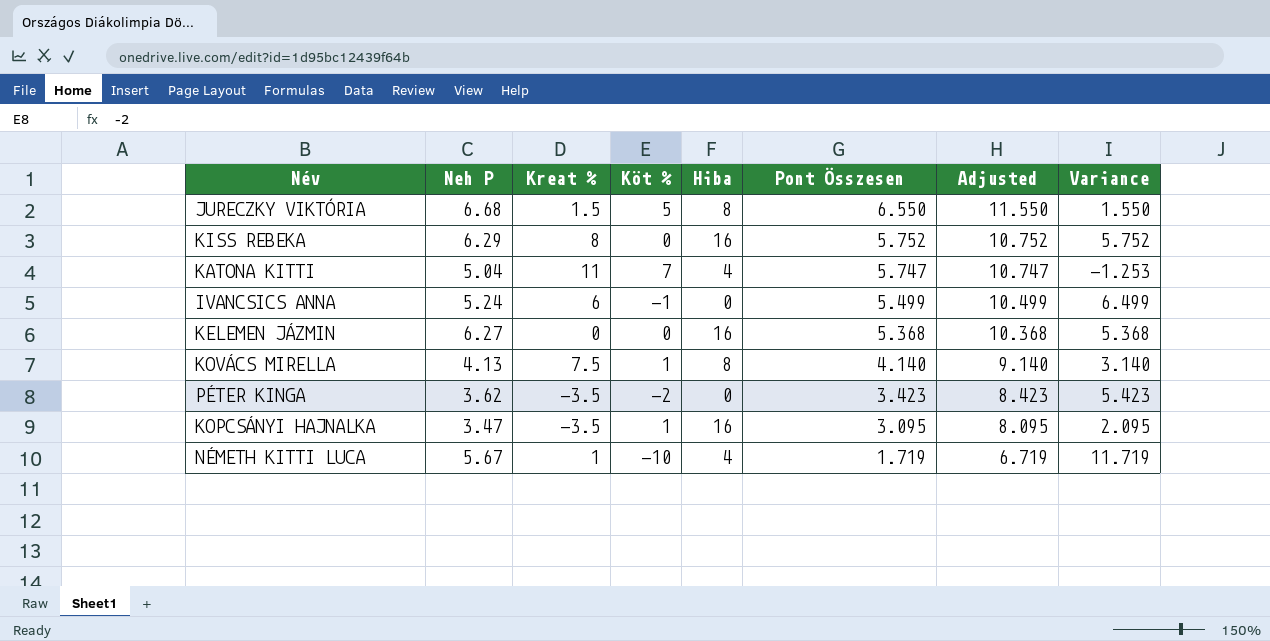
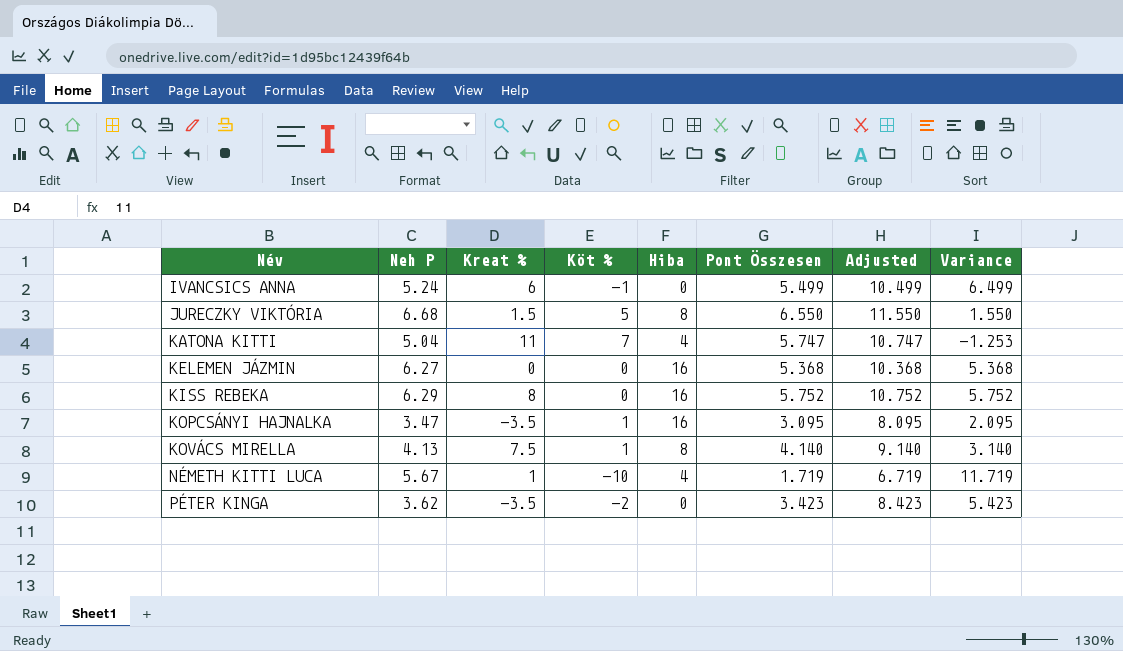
row order: Pont Összesen descending -> Név ascending

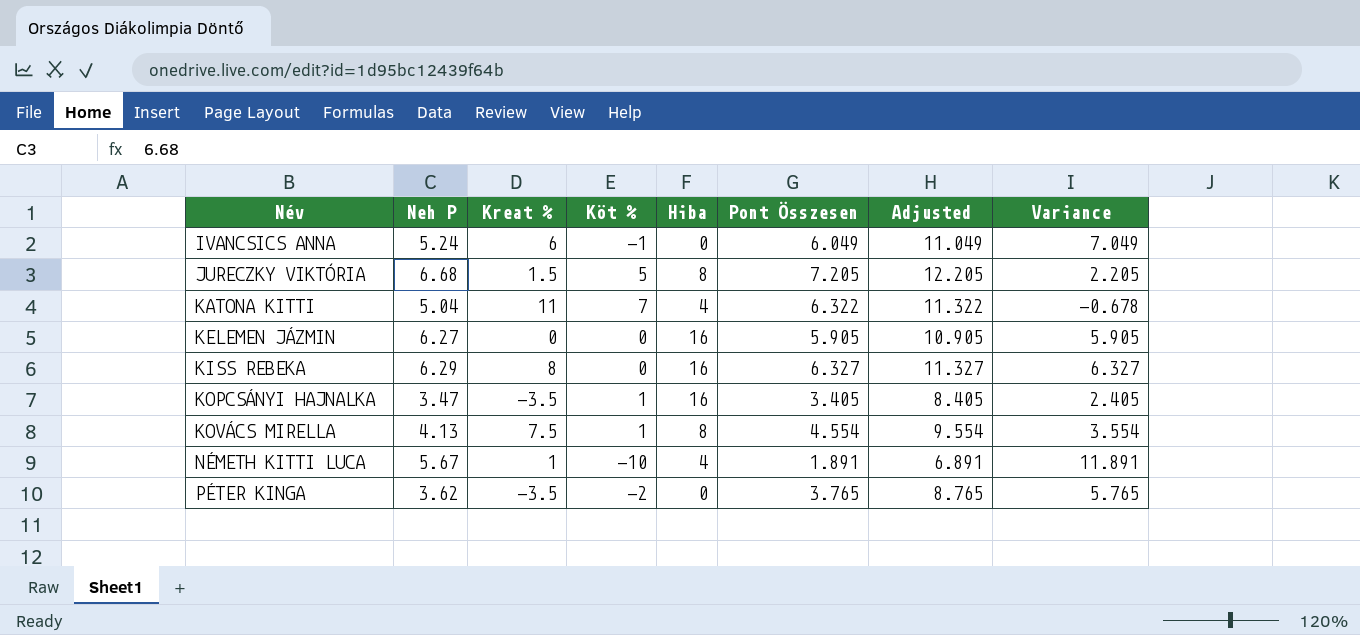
IVANCSICS ANNA | Pont Összesen: 5.499 -> 6.049
IVANCSICS ANNA | Adjusted: 10.499 -> 11.049
IVANCSICS ANNA | Variance: 6.499 -> 7.049
JURECZKY VIKTÓRIA | Pont Összesen: 6.550 -> 7.205
JURECZKY VIKTÓRIA | Adjusted: 11.550 -> 12.205
JURECZKY VIKTÓRIA | Variance: 1.550 -> 2.205
KATONA KITTI | Pont Összesen: 5.747 -> 6.322
KATONA KITTI | Adjusted: 10.747 -> 11.322
KATONA KITTI | Variance: -1.253 -> -0.678
KELEMEN JÁZMIN | Pont Összesen: 5.368 -> 5.905
KELEMEN JÁZMIN | Adjusted: 10.368 -> 10.905
KELEMEN JÁZMIN | Variance: 5.368 -> 5.905
KISS REBEKA | Pont Összesen: 5.752 -> 6.327
KISS REBEKA | Adjusted: 10.752 -> 11.327
KISS REBEKA | Variance: 5.752 -> 6.327
KOPCSÁNYI HAJNALKA | Pont Összesen: 3.095 -> 3.405
KOPCSÁNYI HAJNALKA | Adjusted: 8.095 -> 8.405
KOPCSÁNYI HAJNALKA | Variance: 2.095 -> 2.405
KOVÁCS MIRELLA | Pont Összesen: 4.140 -> 4.554
KOVÁCS MIRELLA | Adjusted: 9.140 -> 9.554
KOVÁCS MIRELLA | Variance: 3.140 -> 3.554
NÉMETH KITTI LUCA | Pont Összesen: 1.719 -> 1.891
NÉMETH KITTI LUCA | Adjusted: 6.719 -> 6.891
NÉMETH KITTI LUCA | Variance: 11.719 -> 11.891
PÉTER KINGA | Pont Összesen: 3.423 -> 3.765
PÉTER KINGA | Adjusted: 8.423 -> 8.765
PÉTER KINGA | Variance: 5.423 -> 5.765

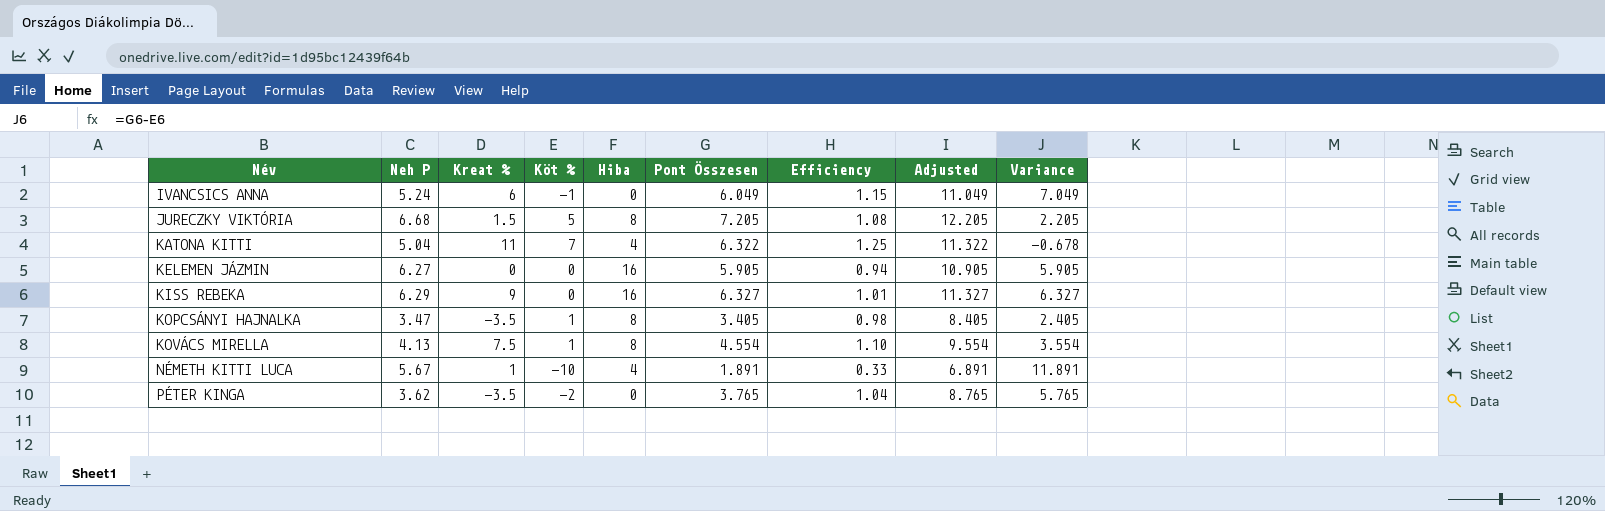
column Efficiency | formula: none -> [Pont Összesen] / [Neh P]
KISS REBEKA | Kreat %: 8 -> 9
KOPCSÁNYI HAJNALKA | Hiba: 16 -> 8

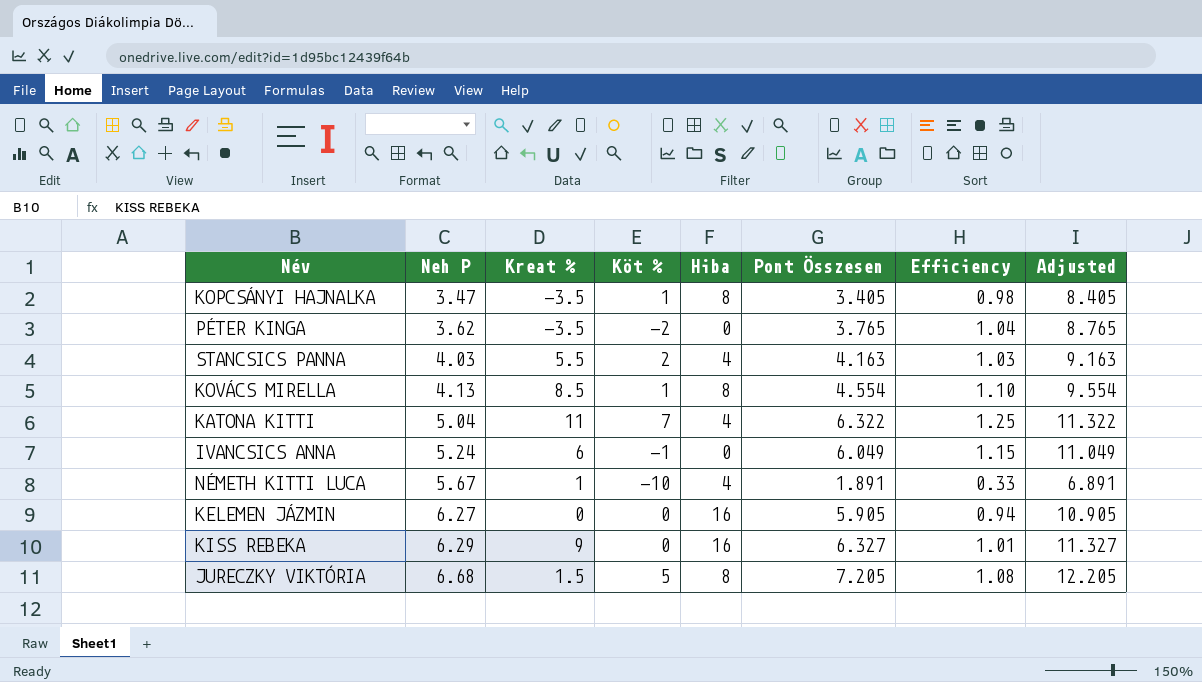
row order: Név ascending -> Neh P ascending
column Variance | formula: [Pont Összesen] - [Köt %] -> none
row STANCSICS PANNA: none -> 4.03 | 5.5 | 2 | 4 | 4.163 | 1.03 | 9.163
KOVÁCS MIRELLA | Kreat %: 7.5 -> 8.5

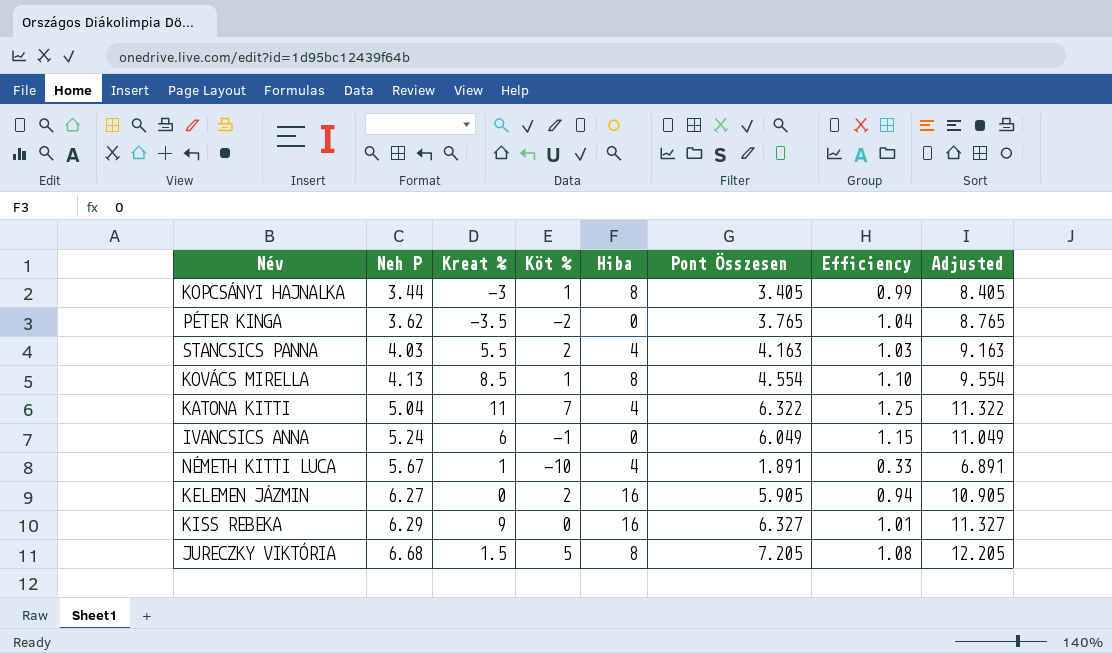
KOPCSÁNYI HAJNALKA | Neh P: 3.47 -> 3.44
KOPCSÁNYI HAJNALKA | Kreat %: -3.5 -> -3
KOPCSÁNYI HAJNALKA | Efficiency: 0.98 -> 0.99
KELEMEN JÁZMIN | Köt %: 0 -> 2

